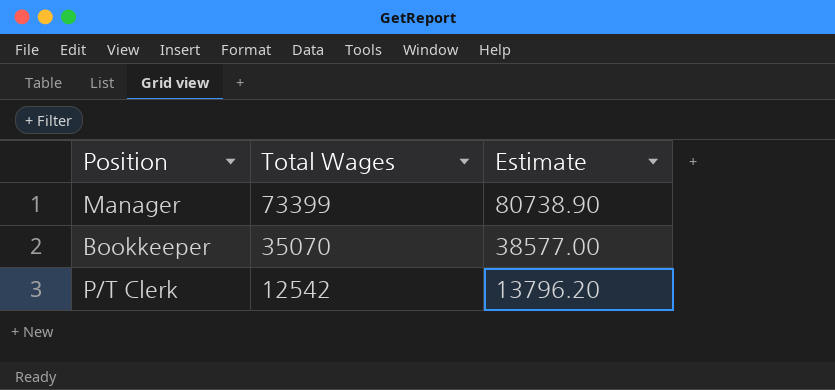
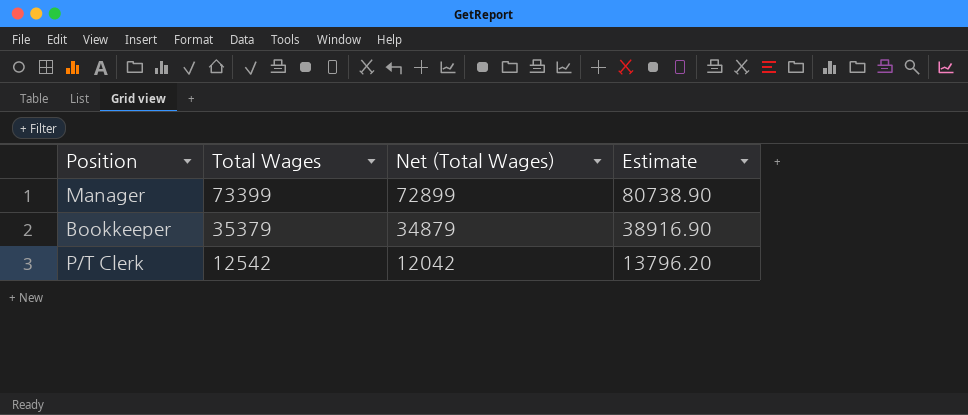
column Net (Total Wages) | formula: none -> [Total Wages] - 500
Bookkeeper | Total Wages: 35070 -> 35379
Bookkeeper | Estimate: 38577.00 -> 38916.90

